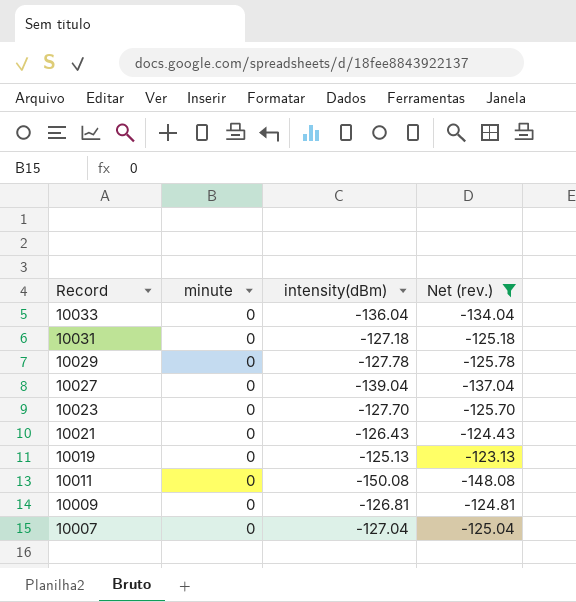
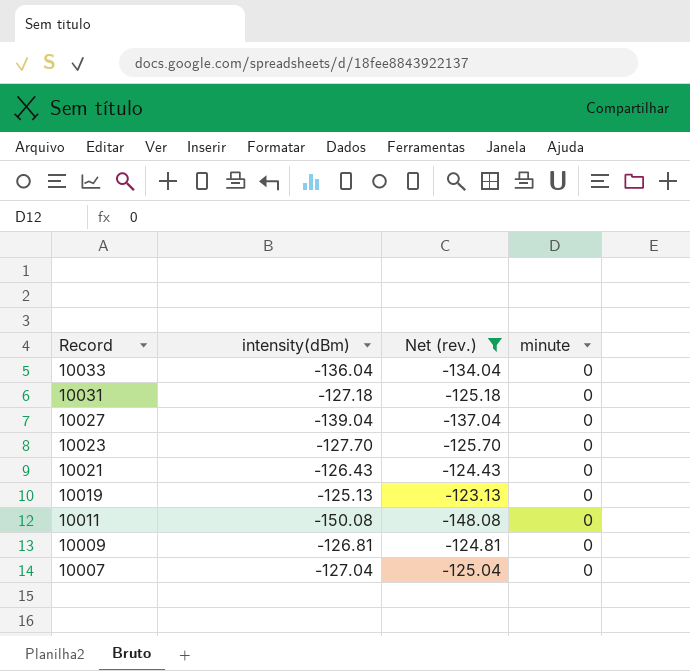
column minute | position: 2 -> 4
row 10029: 0 | -127.78 | -125.78 -> none

